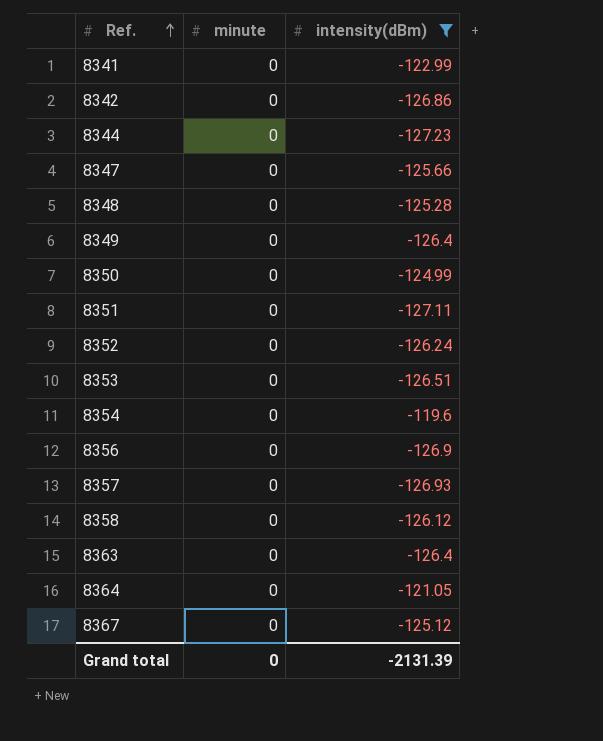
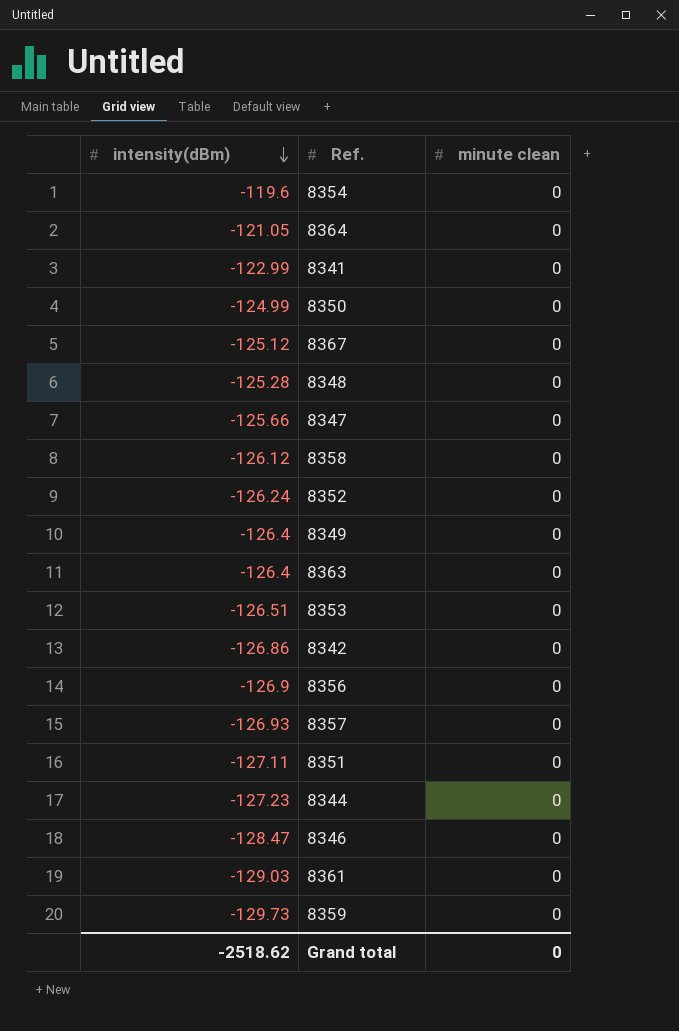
filter: intensity(dBm) >= -127.23 -> none
row order: Ref. ascending -> intensity(dBm) descending
column intensity(dBm) | position: 3 -> 1
column name: minute -> minute clean
Grand total | intensity(dBm): -2131.39 -> -2518.62

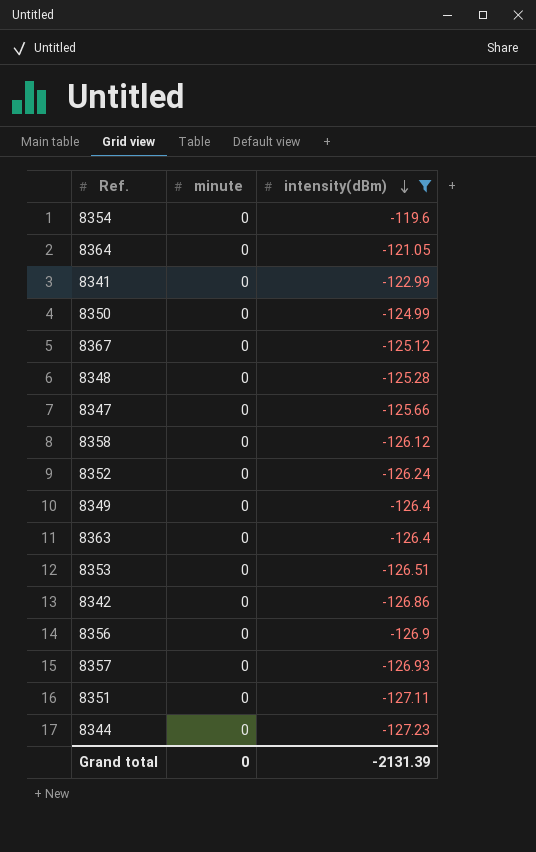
filter: none -> intensity(dBm) >= -127.23
column name: minute clean -> minute
column intensity(dBm) | position: 1 -> 3
Grand total | intensity(dBm): -2518.62 -> -2131.39

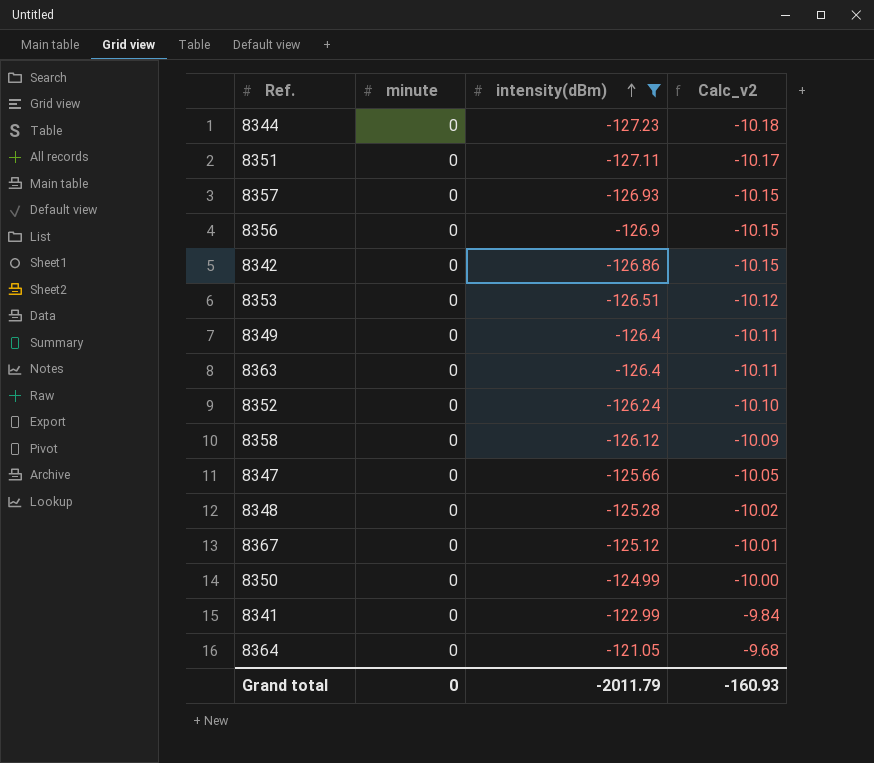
row order: intensity(dBm) descending -> intensity(dBm) ascending
column Calc_v2 | formula: none -> [intensity(dBm)] * 0.08
row 8354: 0 | -119.6 -> none
Grand total | intensity(dBm): -2131.39 -> -2011.79

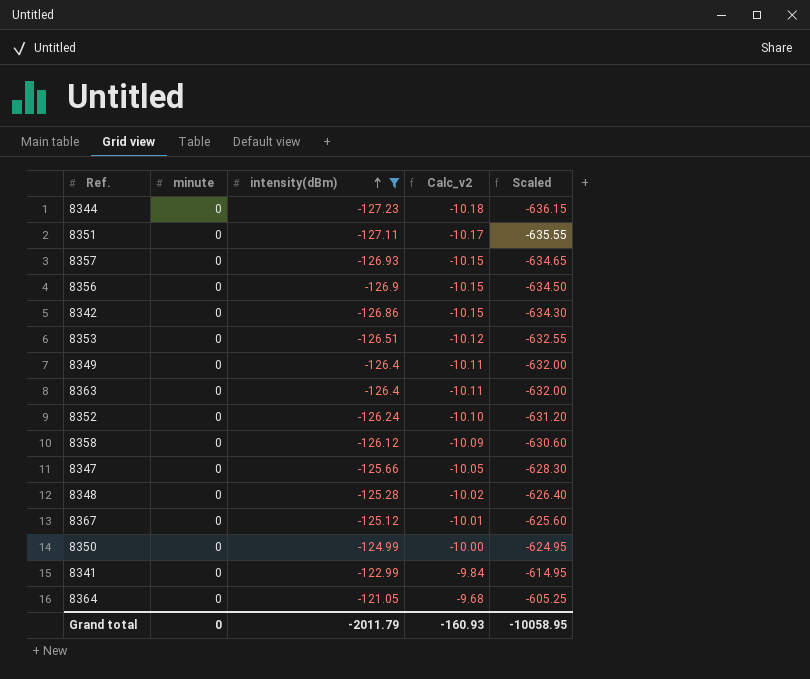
column Scaled | formula: none -> [intensity(dBm)] * 5

